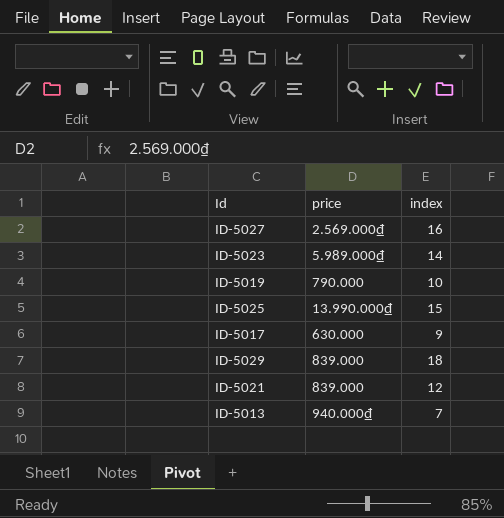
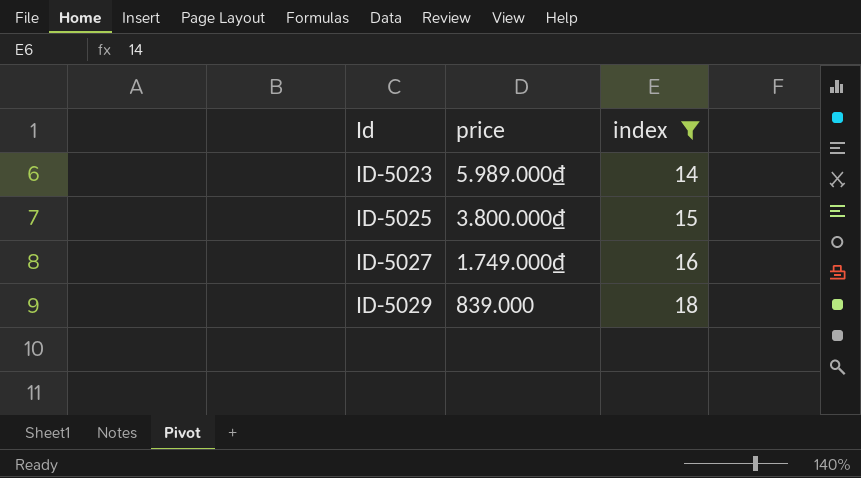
filter: none -> index >= 14
row order: none -> Id ascending
ID-5025 | price: 13.990.000₫ -> 3.800.000₫
ID-5027 | price: 2.569.000₫ -> 1.749.000₫

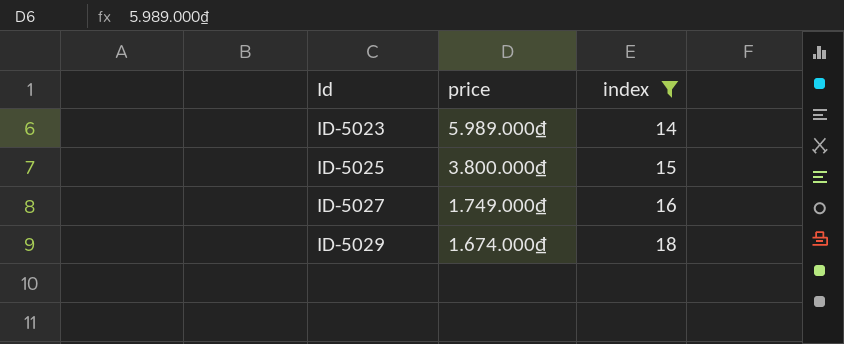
ID-5029 | price: 839.000 -> 1.674.000₫

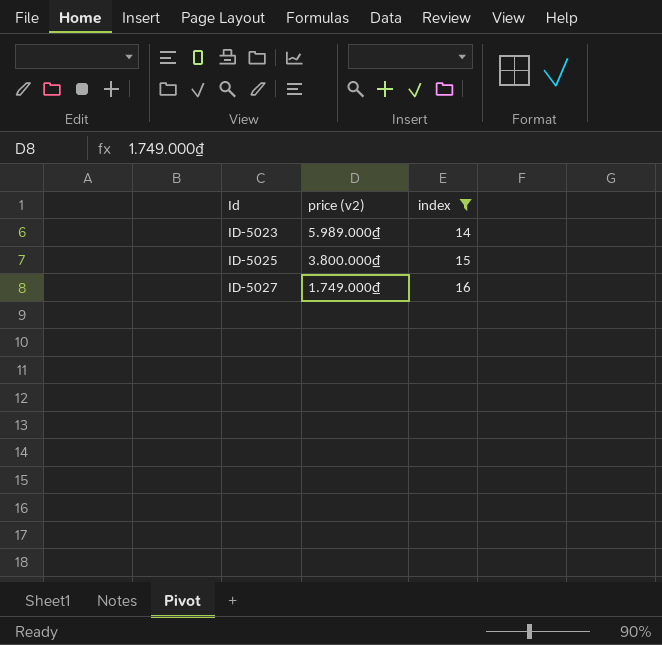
column name: price -> price (v2)
row ID-5029: 1.674.000₫ | 18 -> none

